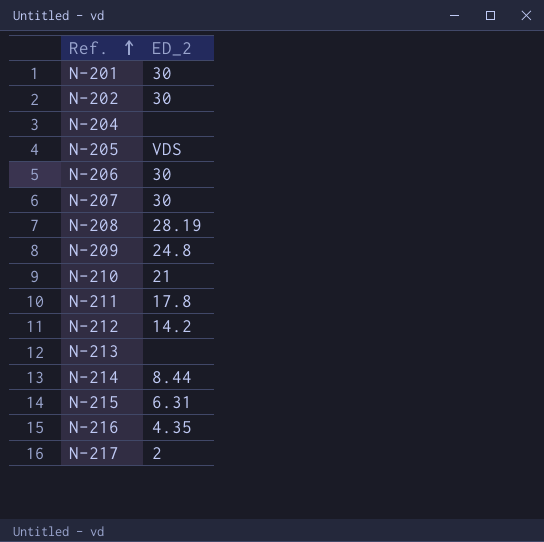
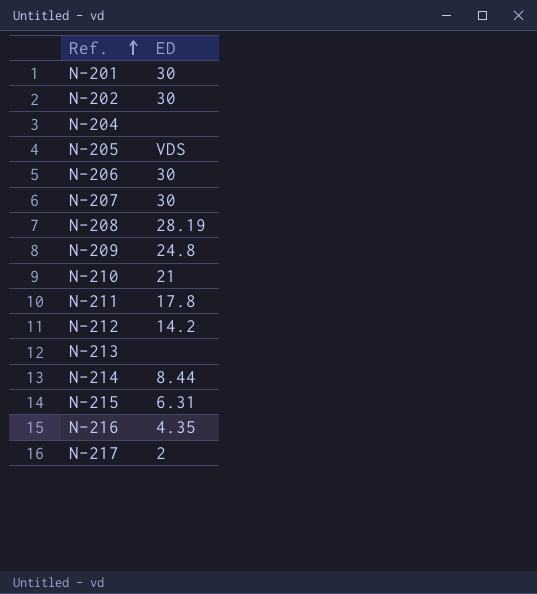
column name: ED_2 -> ED

